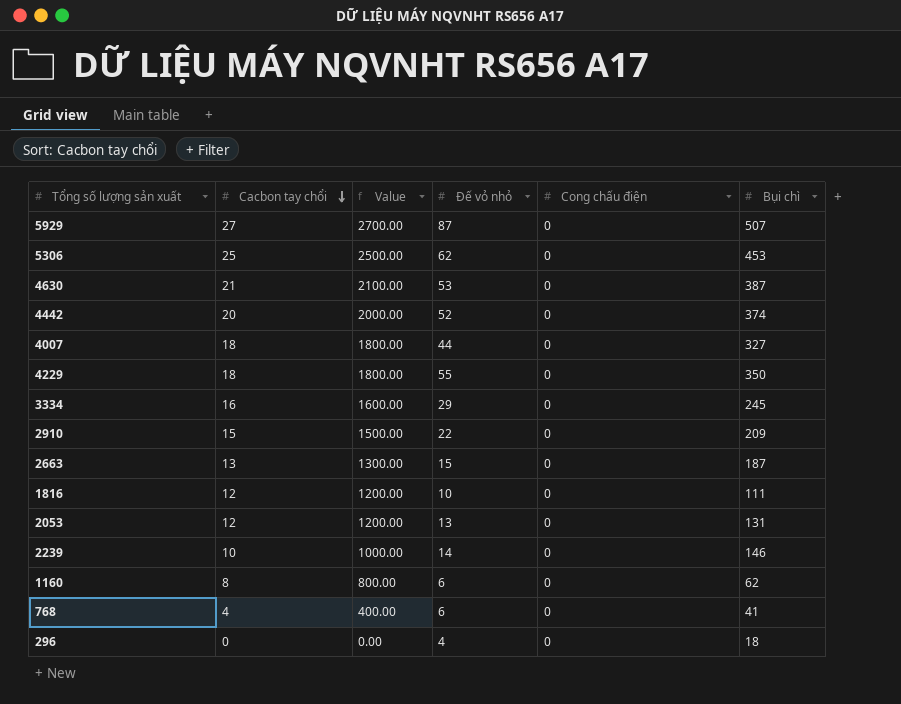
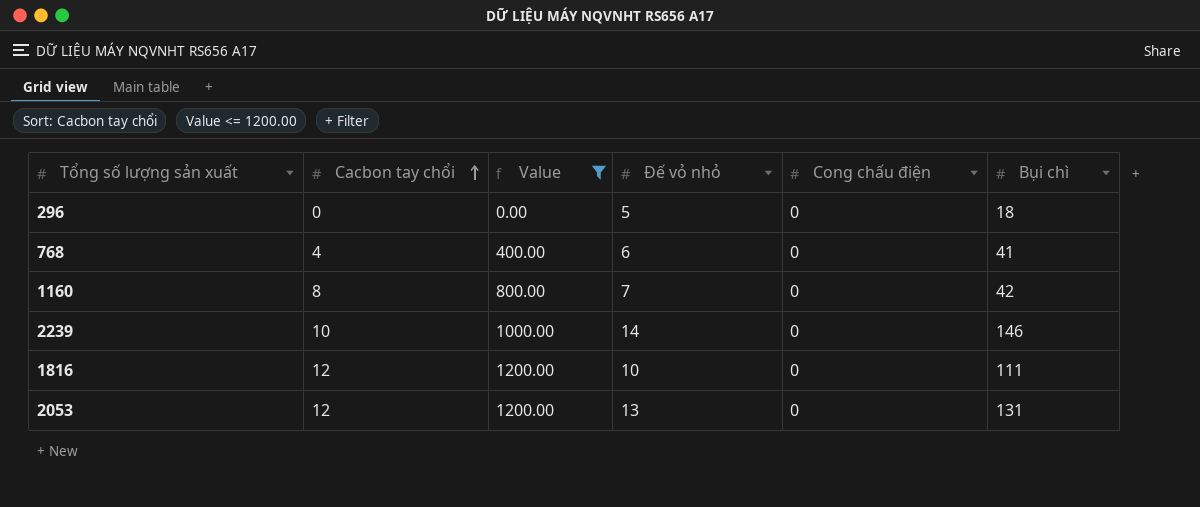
filter: none -> Value <= 1200.00
row order: Cacbon tay chổi descending -> Cacbon tay chổi ascending
296 | Đế vỏ nhỏ: 4 -> 5
1160 | Đế vỏ nhỏ: 6 -> 7
1160 | Bụi chì: 62 -> 42

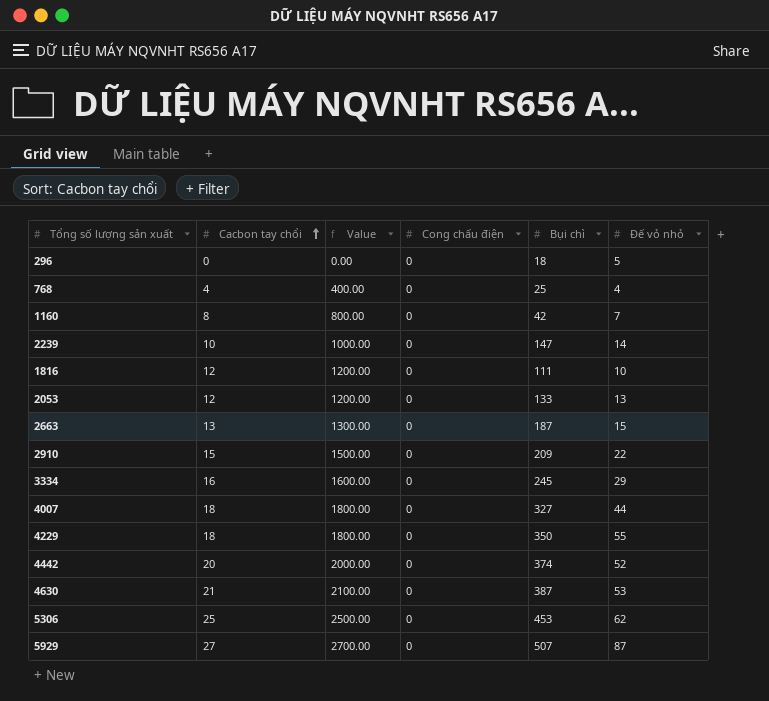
filter: Value <= 1200.00 -> none
column Đế vỏ nhỏ | position: 4 -> 6
768 | Bụi chì: 41 -> 25
768 | Đế vỏ nhỏ: 6 -> 4
2239 | Bụi chì: 146 -> 147
2053 | Bụi chì: 131 -> 133

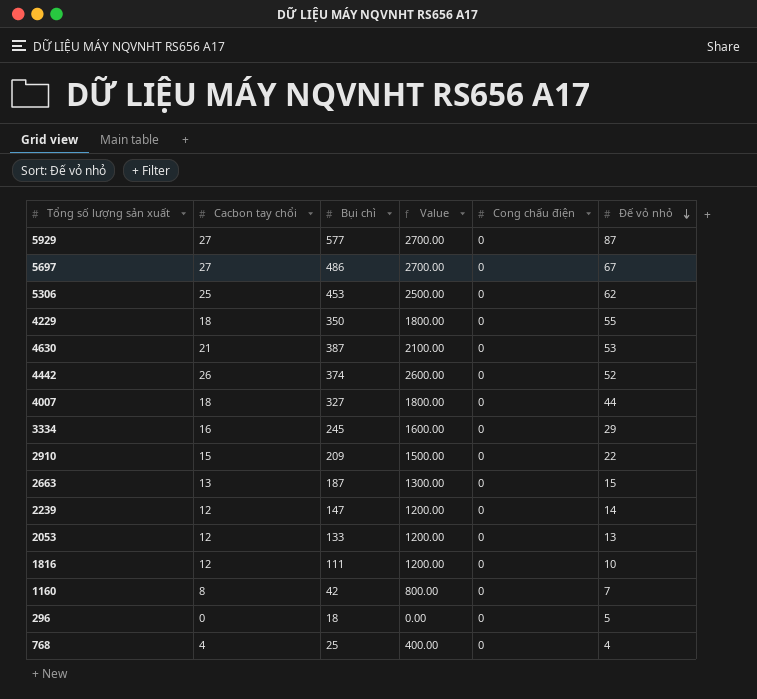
row order: Cacbon tay chổi ascending -> Đế vỏ nhỏ descending
column Bụi chì | position: 5 -> 3
5929 | Bụi chì: 507 -> 577
row 5697: none -> 27 | 486 | 2700.00 | 0 | 67
4442 | Cacbon tay chổi: 20 -> 26
4442 | Value: 2000.00 -> 2600.00
2239 | Cacbon tay chổi: 10 -> 12
2239 | Value: 1000.00 -> 1200.00

